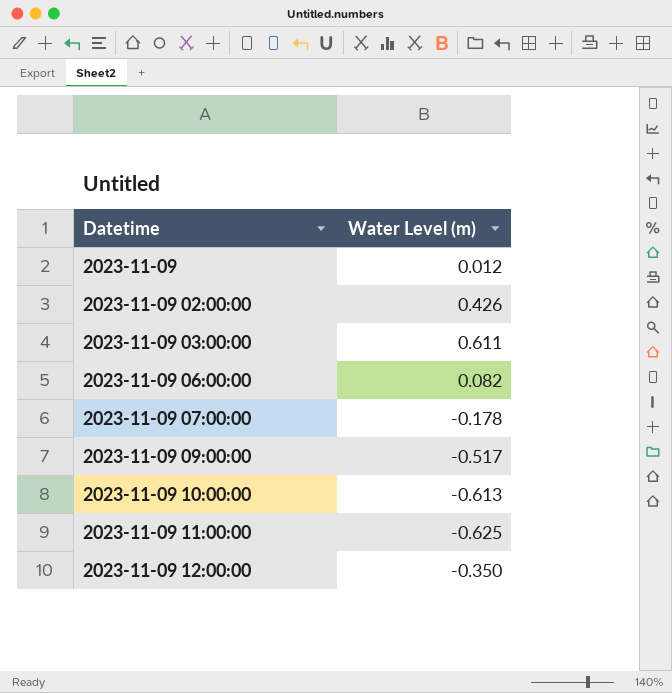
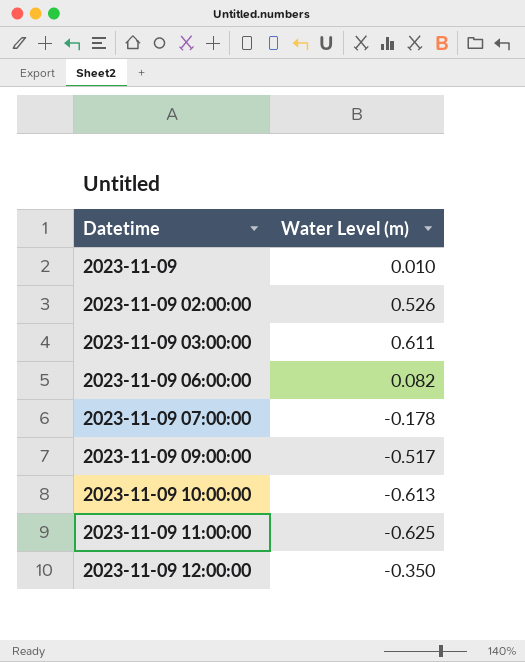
2023-11-09 | Water Level (m): 0.012 -> 0.010
2023-11-09 02:00:00 | Water Level (m): 0.426 -> 0.526

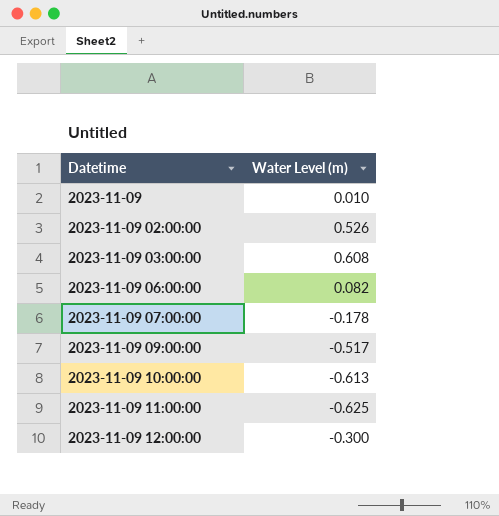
2023-11-09 03:00:00 | Water Level (m): 0.611 -> 0.608
2023-11-09 12:00:00 | Water Level (m): -0.350 -> -0.300

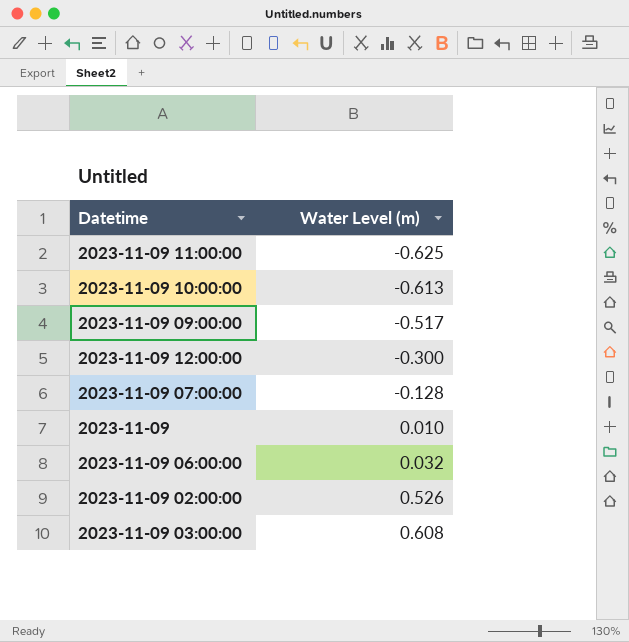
row order: Datetime ascending -> Water Level (m) ascending
2023-11-09 07:00:00 | Water Level (m): -0.178 -> -0.128
2023-11-09 06:00:00 | Water Level (m): 0.082 -> 0.032

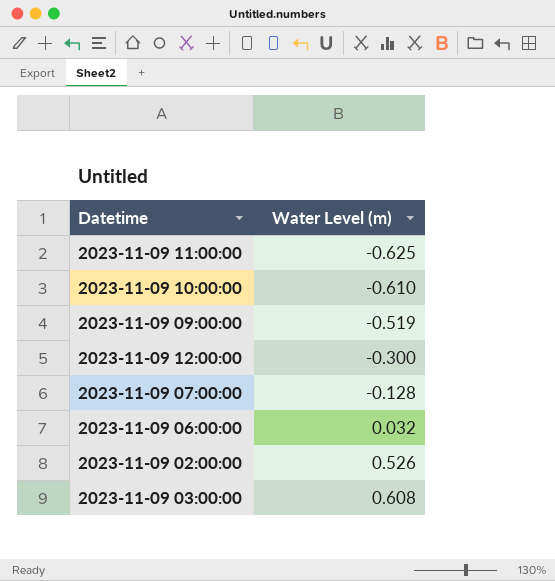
row 2023-11-09: 0.010 -> none
2023-11-09 10:00:00 | Water Level (m): -0.613 -> -0.610
2023-11-09 09:00:00 | Water Level (m): -0.517 -> -0.519

